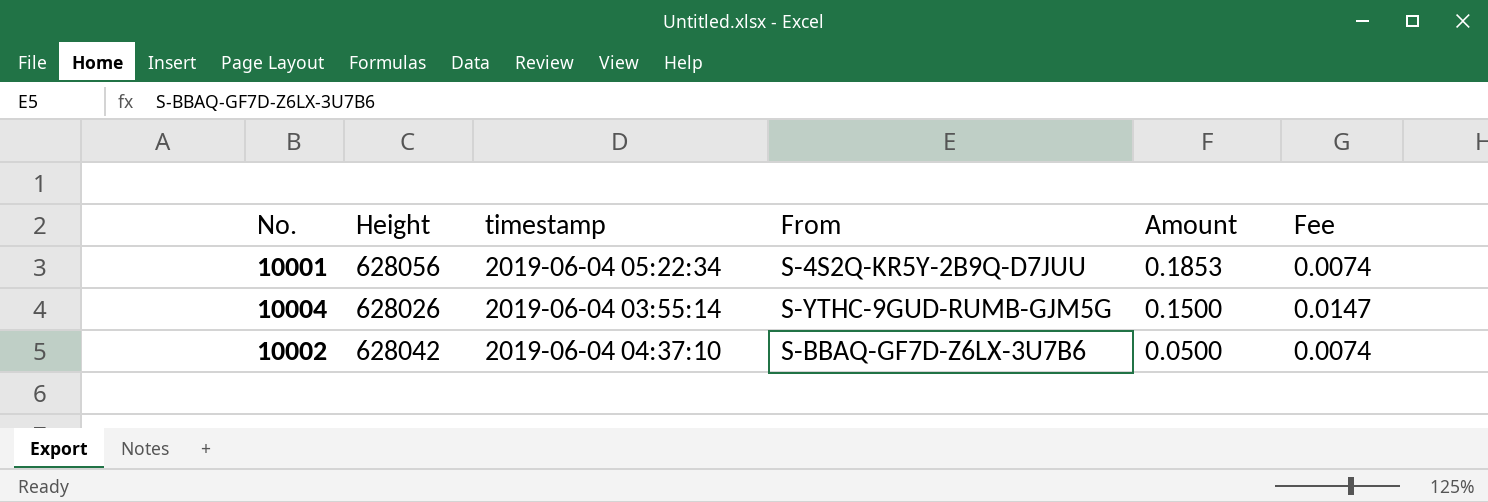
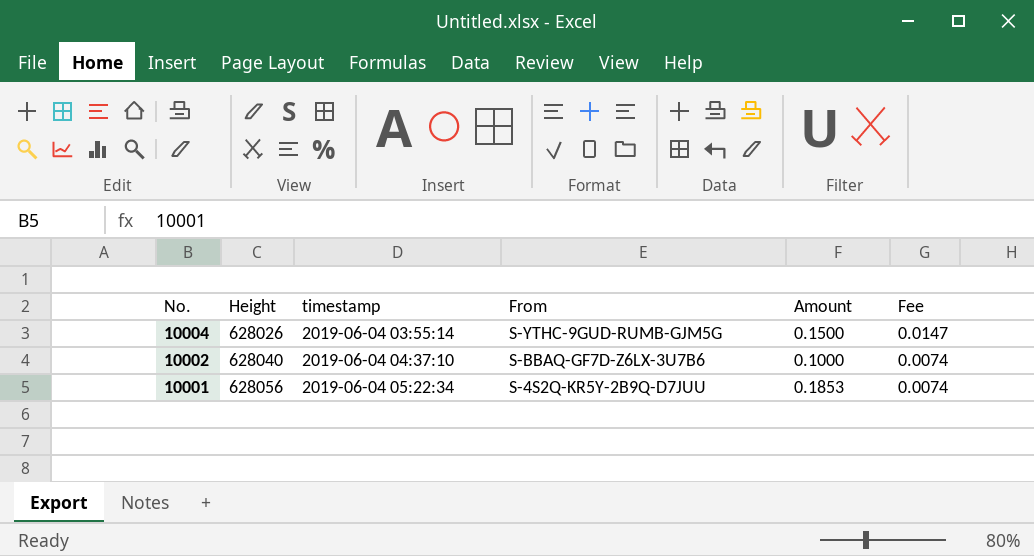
row order: Amount descending -> No. descending
10002 | Height: 628042 -> 628040
10002 | Amount: 0.0500 -> 0.1000

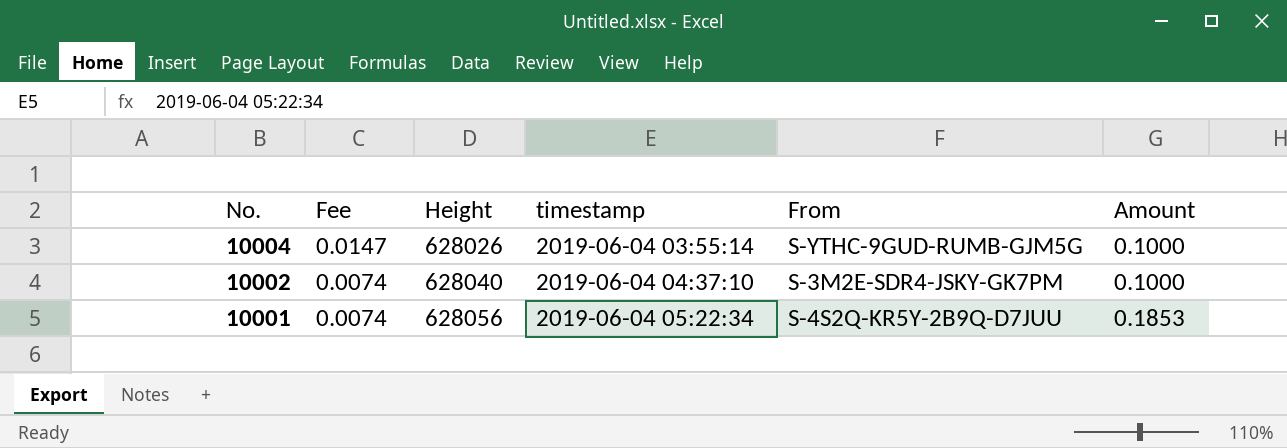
column Fee | position: 6 -> 2
10004 | Amount: 0.1500 -> 0.1000
10002 | From: S-BBAQ-GF7D-Z6LX-3U7B6 -> S-3M2E-SDR4-JSKY-GK7PM

